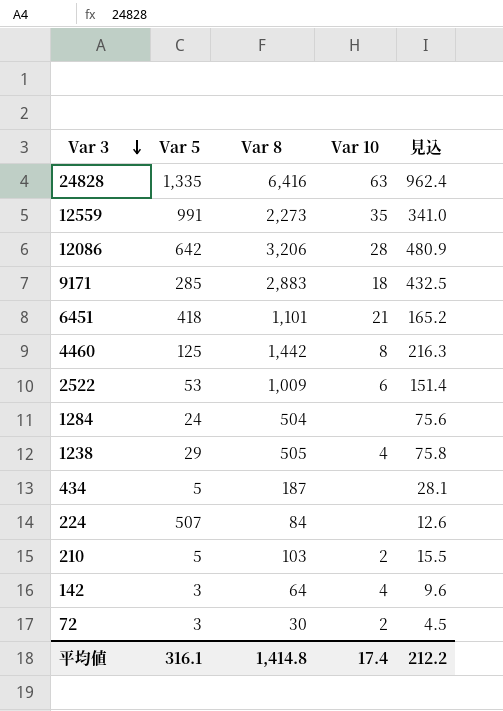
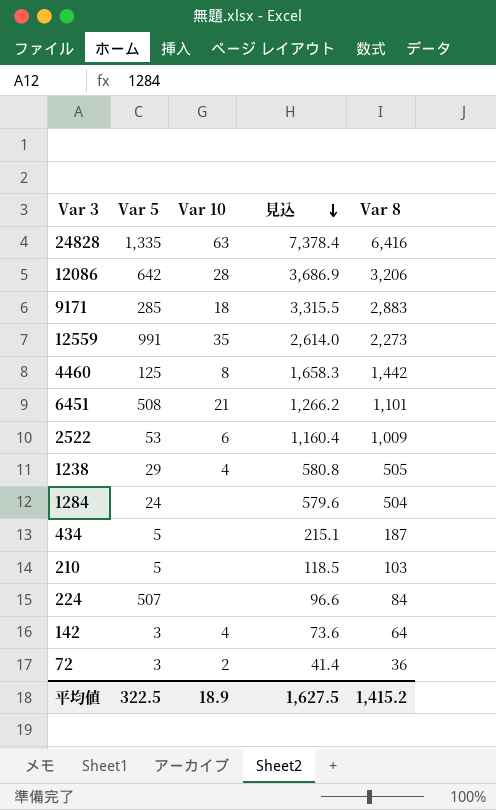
row order: Var 3 descending -> 見込 descending
column 見込 | formula: [Var 8] * 0.15 -> [Var 8] * 1.15
column Var 8 | position: 3 -> 5
6451 | Var 5: 418 -> 508
210 | Var 10: 2 -> none
72 | Var 8: 30 -> 36
平均値 | Var 5: 316.1 -> 322.5
平均値 | Var 10: 17.4 -> 18.9
平均値 | 見込: 212.2 -> 1,627.5
平均値 | Var 8: 1,414.8 -> 1,415.2

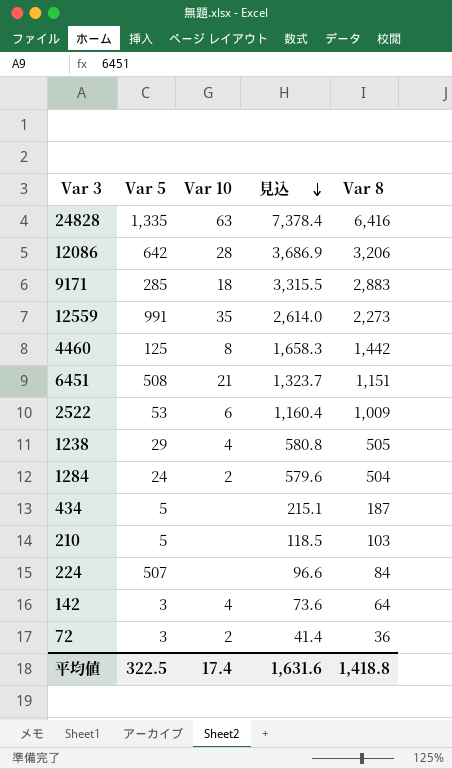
6451 | 見込: 1,266.2 -> 1,323.7
6451 | Var 8: 1,101 -> 1,151
1284 | Var 10: none -> 2
平均値 | Var 10: 18.9 -> 17.4
平均値 | 見込: 1,627.5 -> 1,631.6
平均値 | Var 8: 1,415.2 -> 1,418.8

